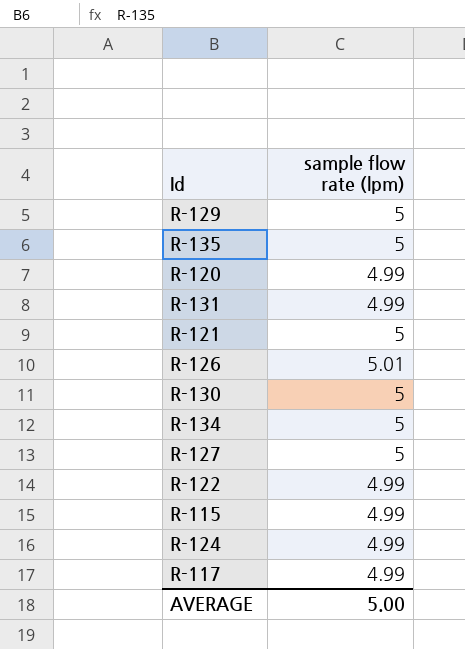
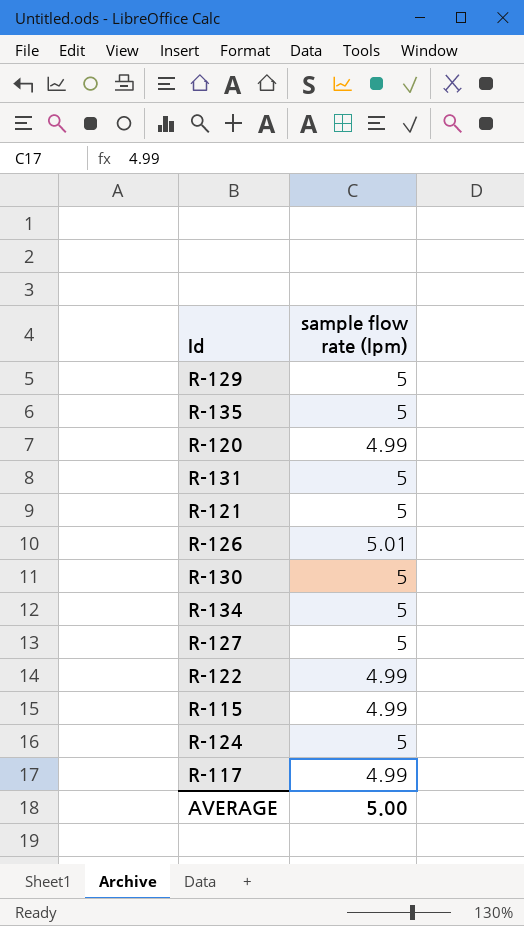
R-131 | sample flow rate (lpm): 4.99 -> 5
R-124 | sample flow rate (lpm): 4.99 -> 5

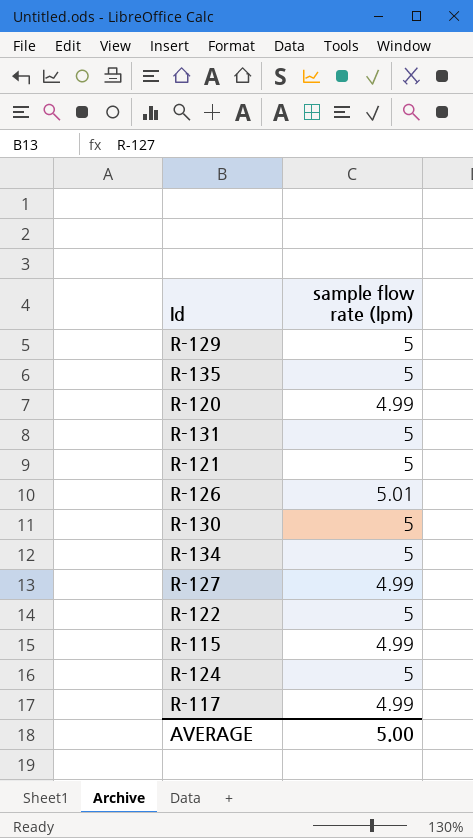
R-127 | sample flow rate (lpm): 5 -> 4.99
R-122 | sample flow rate (lpm): 4.99 -> 5

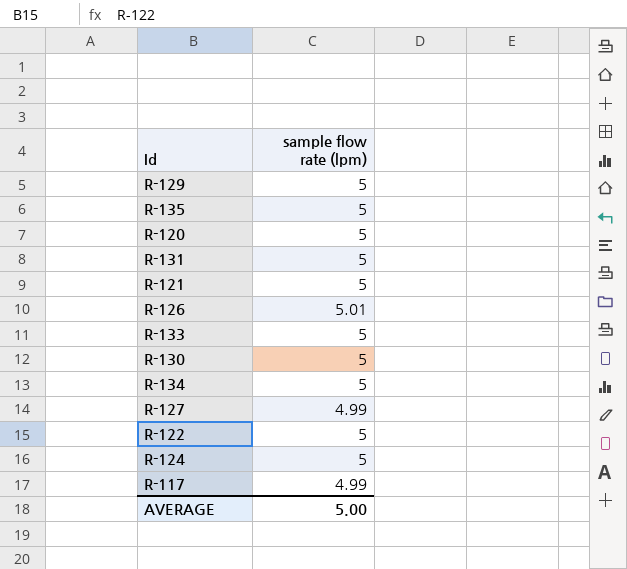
row R-115: 4.99 -> none
R-120 | sample flow rate (lpm): 4.99 -> 5
row R-133: none -> 5

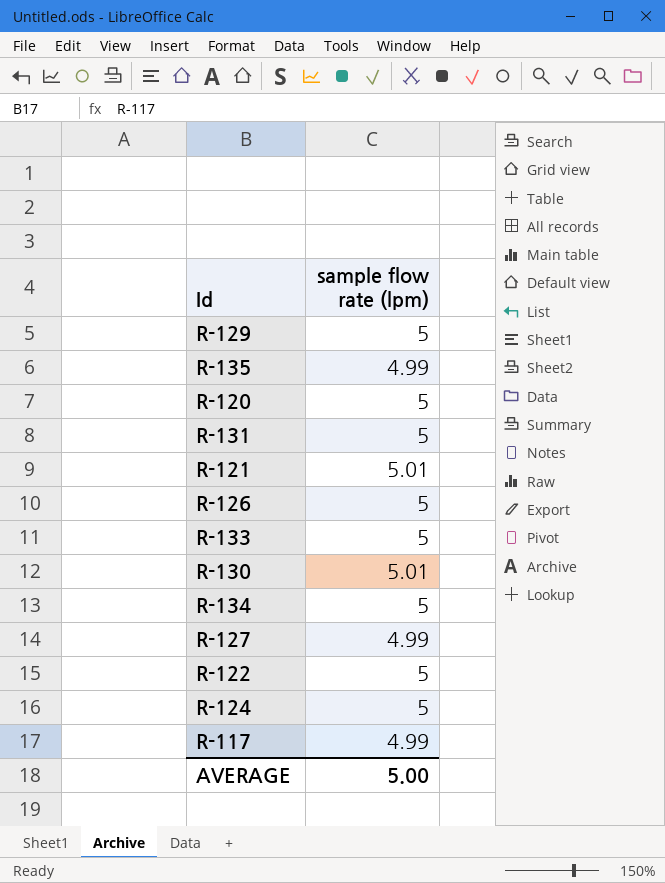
R-135 | sample flow rate (lpm): 5 -> 4.99
R-121 | sample flow rate (lpm): 5 -> 5.01
R-126 | sample flow rate (lpm): 5.01 -> 5
R-130 | sample flow rate (lpm): 5 -> 5.01

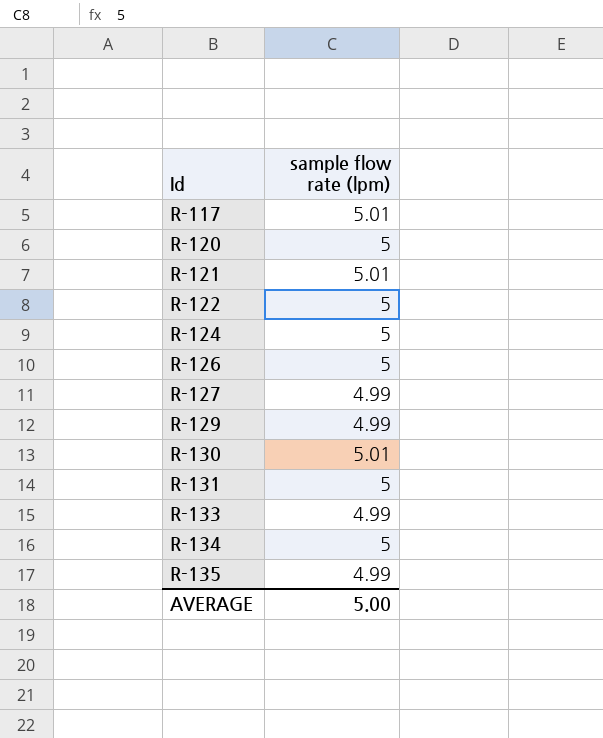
row order: none -> Id ascending
R-117 | sample flow rate (lpm): 4.99 -> 5.01
R-129 | sample flow rate (lpm): 5 -> 4.99
R-133 | sample flow rate (lpm): 5 -> 4.99

